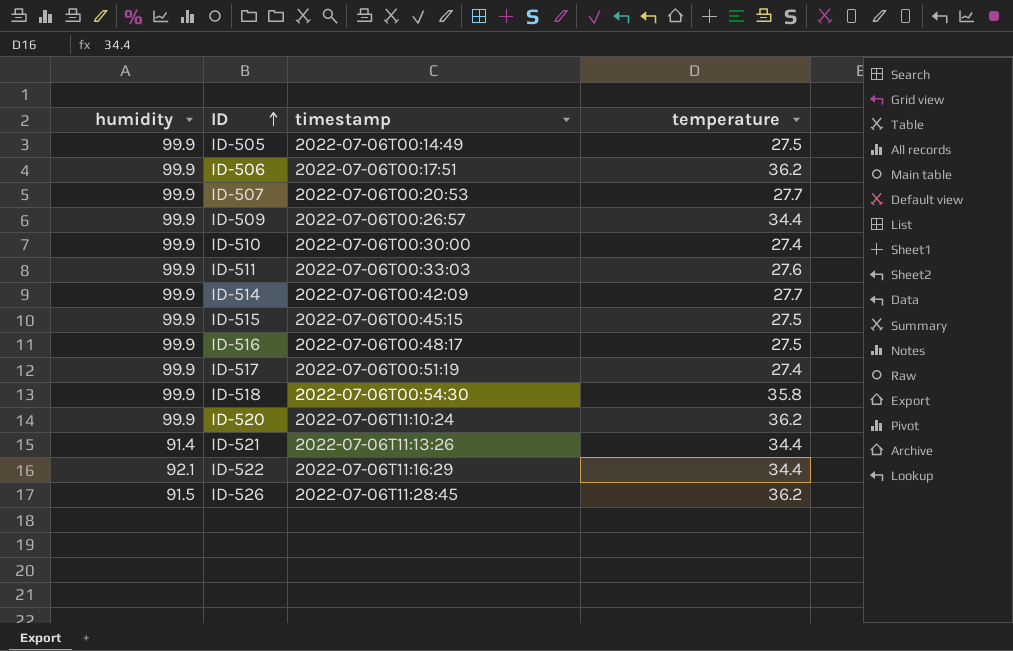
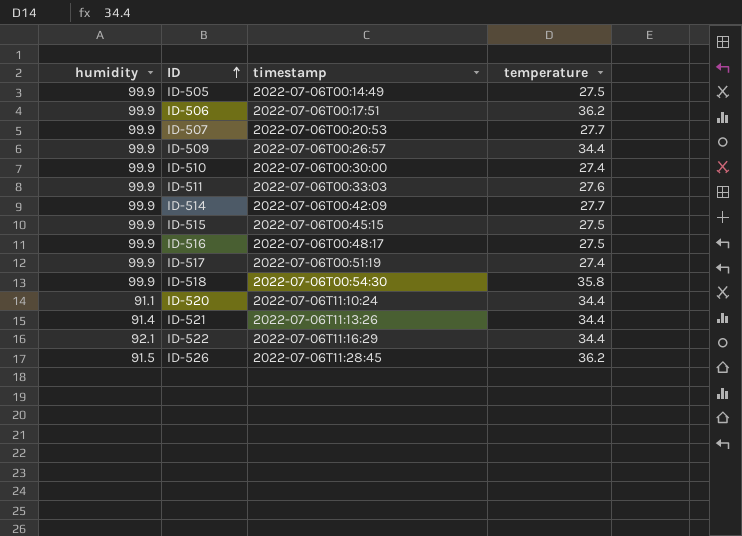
ID-520 | humidity: 99.9 -> 91.1
ID-520 | temperature: 36.2 -> 34.4

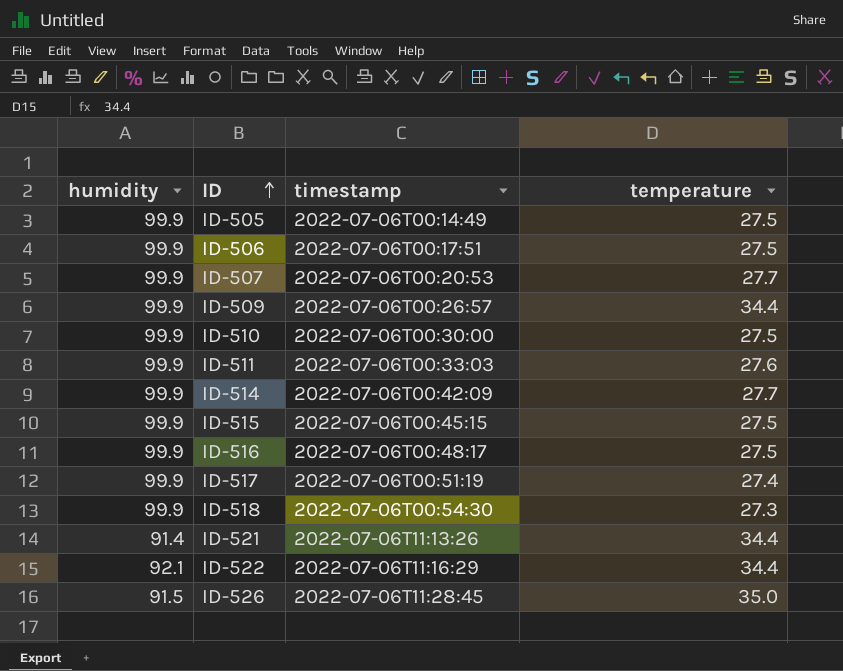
row ID-520: 91.1 | 2022-07-06T11:10:24 | 34.4 -> none
ID-506 | temperature: 36.2 -> 27.5
ID-510 | temperature: 27.4 -> 27.5
ID-518 | temperature: 35.8 -> 27.3
ID-526 | temperature: 36.2 -> 35.0

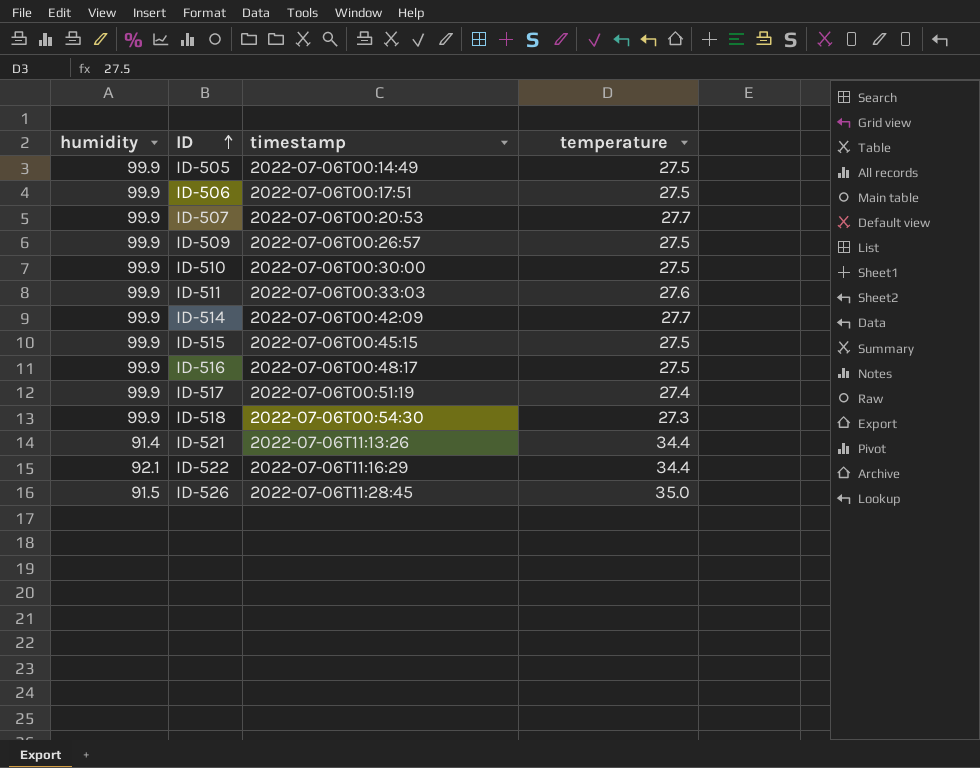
ID-509 | temperature: 34.4 -> 27.5

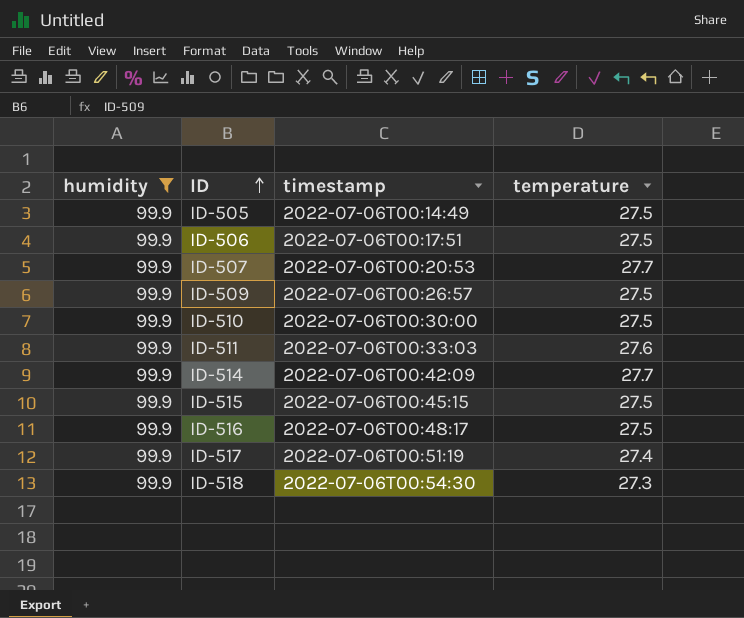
filter: none -> humidity = 99.9

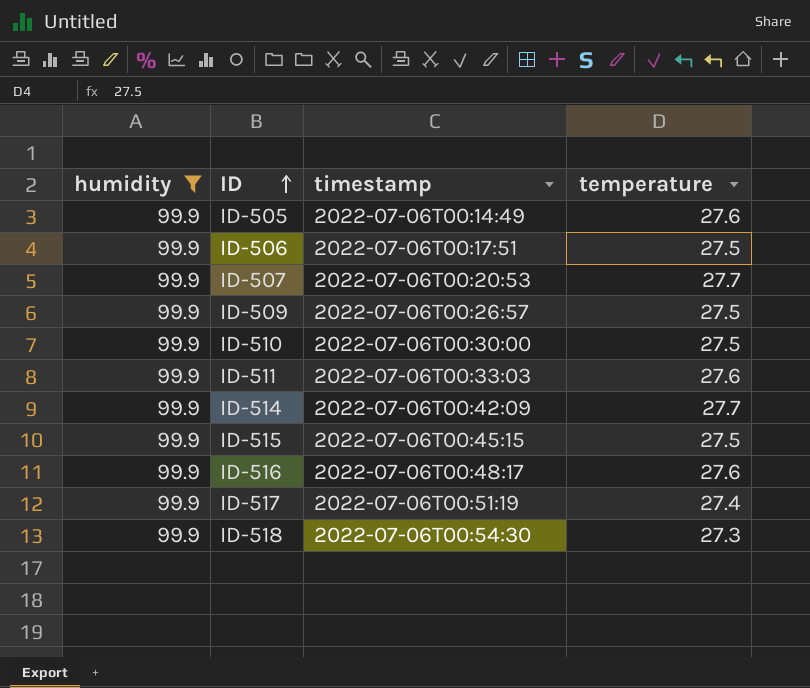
ID-505 | temperature: 27.5 -> 27.6
ID-516 | temperature: 27.5 -> 27.6

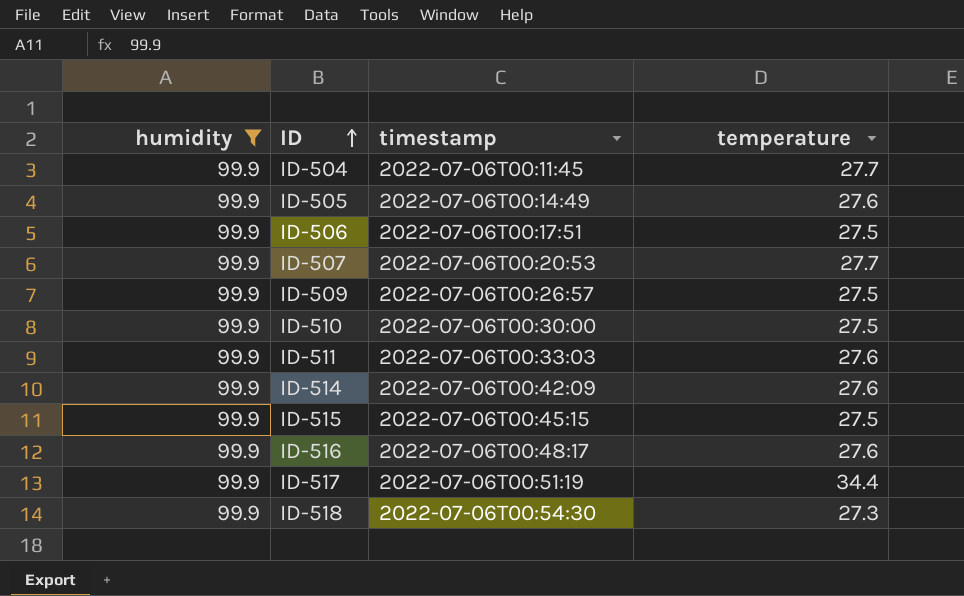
row ID-504: none -> 99.9 | 2022-07-06T00:11:45 | 27.7
ID-514 | temperature: 27.7 -> 27.6
ID-517 | temperature: 27.4 -> 34.4

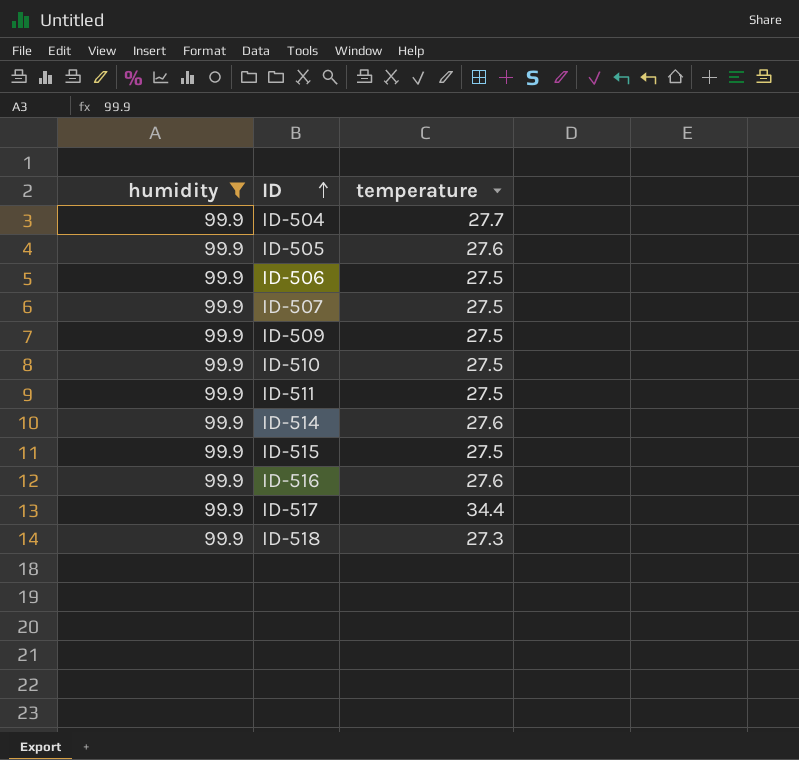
column timestamp | position: 3 -> none
ID-507 | temperature: 27.7 -> 27.5
ID-511 | temperature: 27.6 -> 27.5

